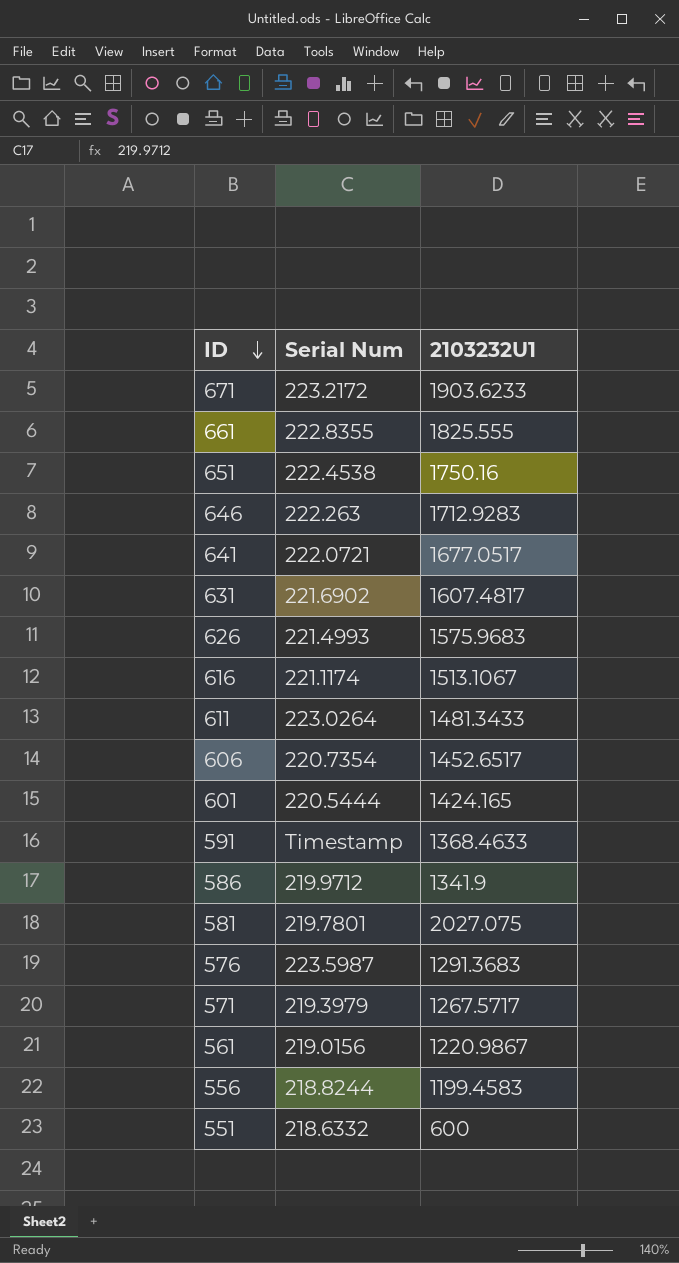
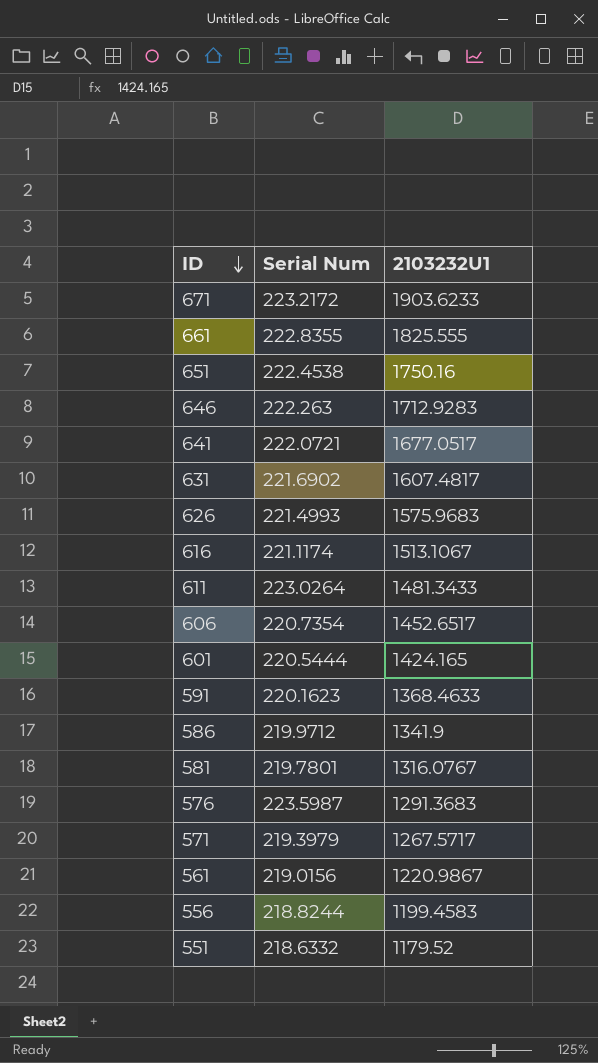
591 | Serial Num: Timestamp -> 220.1623
581 | 2103232U1: 2027.075 -> 1316.0767
551 | 2103232U1: 600 -> 1179.52

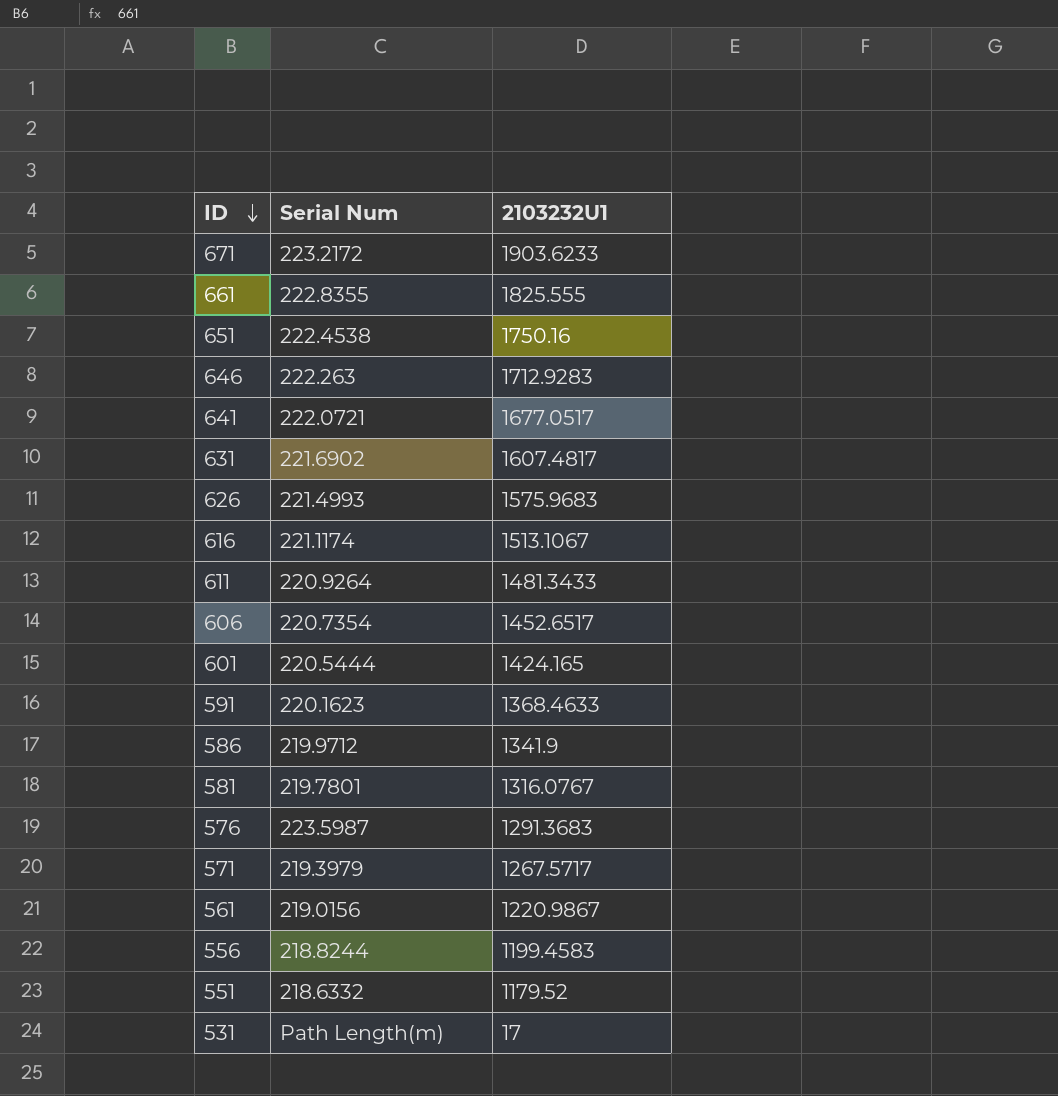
611 | Serial Num: 223.0264 -> 220.9264
row 531: none -> Path Length(m) | 17

